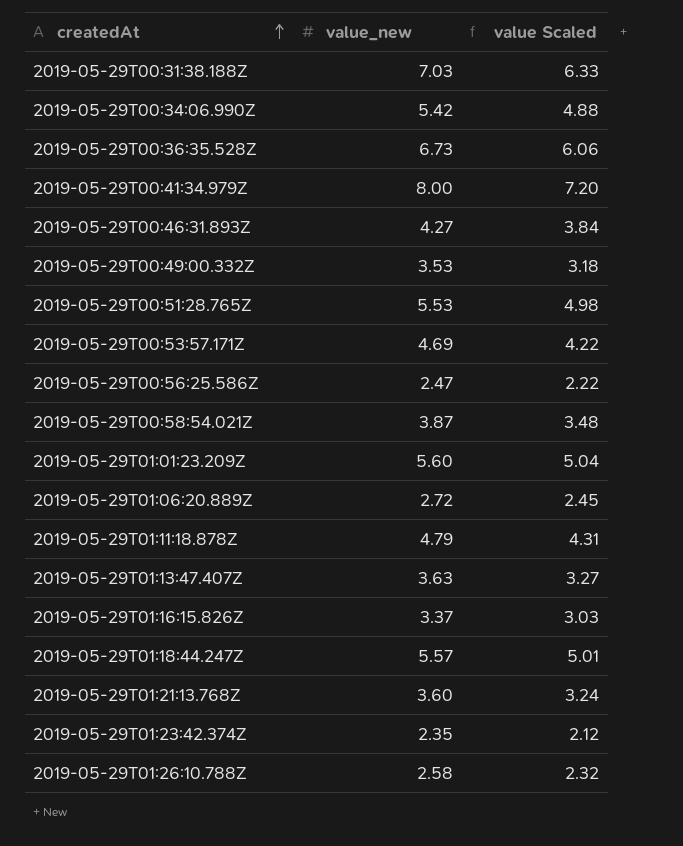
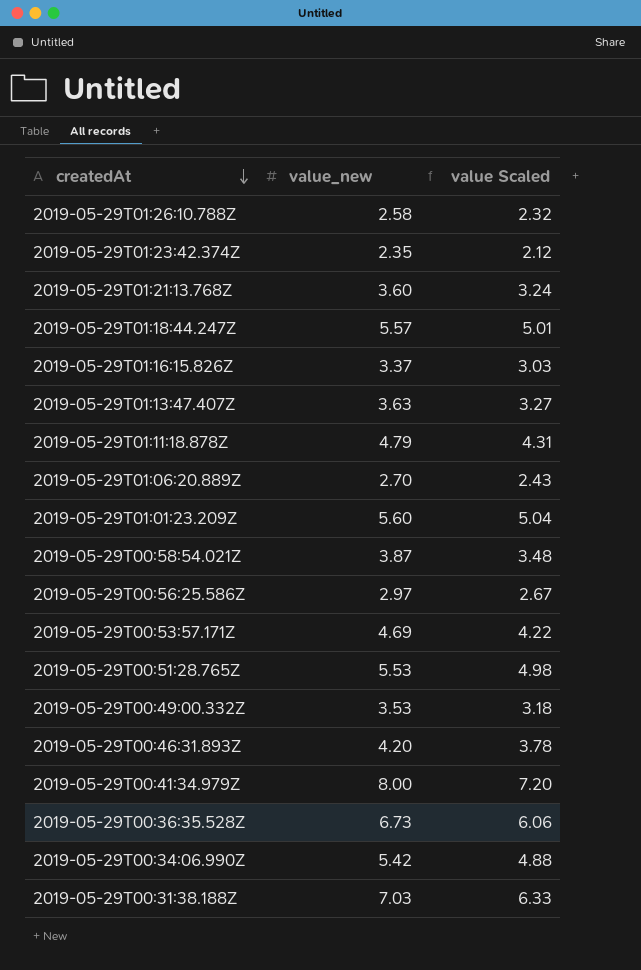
row order: createdAt ascending -> createdAt descending
2019-05-29T01:06:20.889Z | value_new: 2.72 -> 2.70
2019-05-29T01:06:20.889Z | value Scaled: 2.45 -> 2.43
2019-05-29T00:56:25.586Z | value_new: 2.47 -> 2.97
2019-05-29T00:56:25.586Z | value Scaled: 2.22 -> 2.67
2019-05-29T00:46:31.893Z | value_new: 4.27 -> 4.20
2019-05-29T00:46:31.893Z | value Scaled: 3.84 -> 3.78

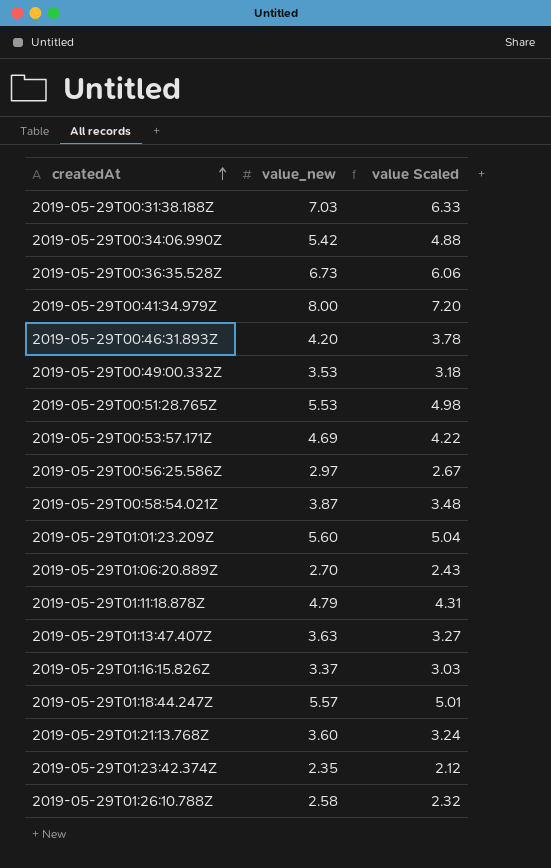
row order: createdAt descending -> createdAt ascending

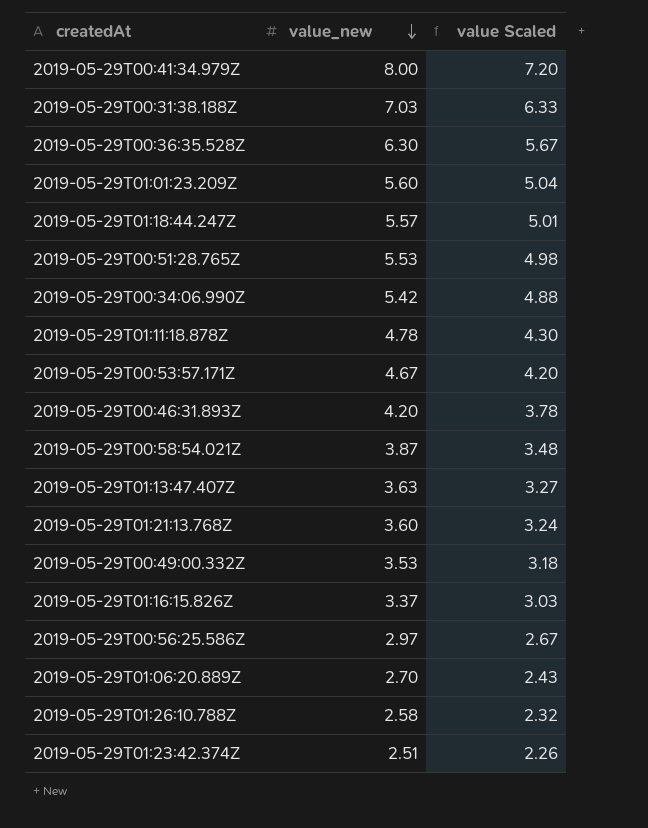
row order: createdAt ascending -> value_new descending
2019-05-29T00:36:35.528Z | value_new: 6.73 -> 6.30
2019-05-29T00:36:35.528Z | value Scaled: 6.06 -> 5.67
2019-05-29T01:11:18.878Z | value_new: 4.79 -> 4.78
2019-05-29T01:11:18.878Z | value Scaled: 4.31 -> 4.30
2019-05-29T00:53:57.171Z | value_new: 4.69 -> 4.67
2019-05-29T00:53:57.171Z | value Scaled: 4.22 -> 4.20
2019-05-29T01:23:42.374Z | value_new: 2.35 -> 2.51
2019-05-29T01:23:42.374Z | value Scaled: 2.12 -> 2.26

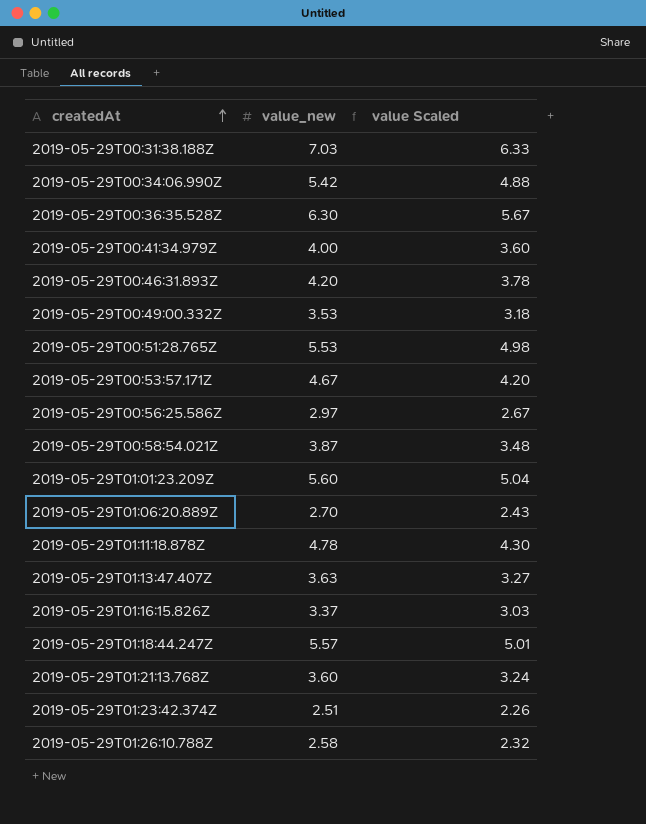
row order: value_new descending -> createdAt ascending
2019-05-29T00:41:34.979Z | value_new: 8.00 -> 4.00
2019-05-29T00:41:34.979Z | value Scaled: 7.20 -> 3.60

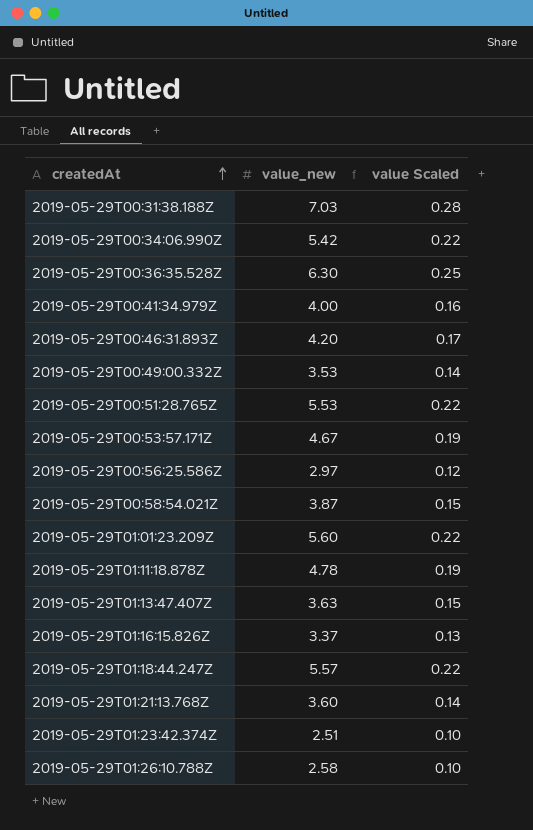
column value Scaled | formula: [value_new] * 0.9 -> [value_new] * 0.04
row 2019-05-29T01:06:20.889Z: 2.70 | 2.43 -> none

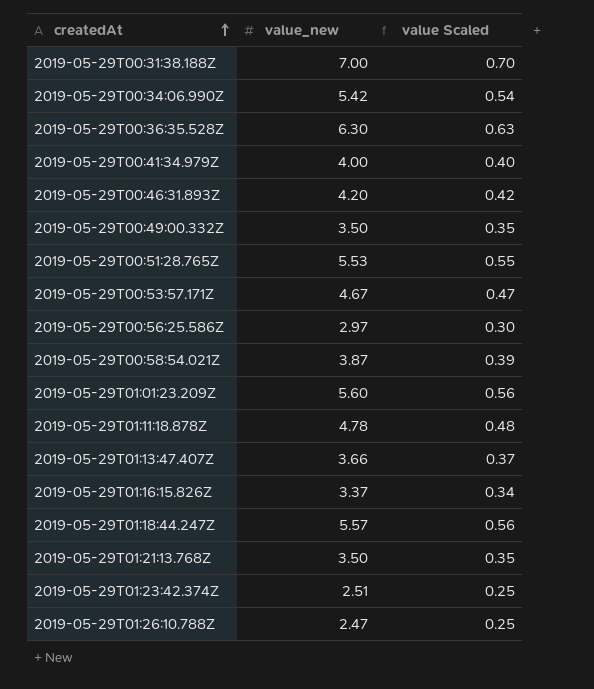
column value Scaled | formula: [value_new] * 0.04 -> [value_new] * 0.1
2019-05-29T00:31:38.188Z | value_new: 7.03 -> 7.00
2019-05-29T00:49:00.332Z | value_new: 3.53 -> 3.50
2019-05-29T01:13:47.407Z | value_new: 3.63 -> 3.66
2019-05-29T01:21:13.768Z | value_new: 3.60 -> 3.50
2019-05-29T01:26:10.788Z | value_new: 2.58 -> 2.47

